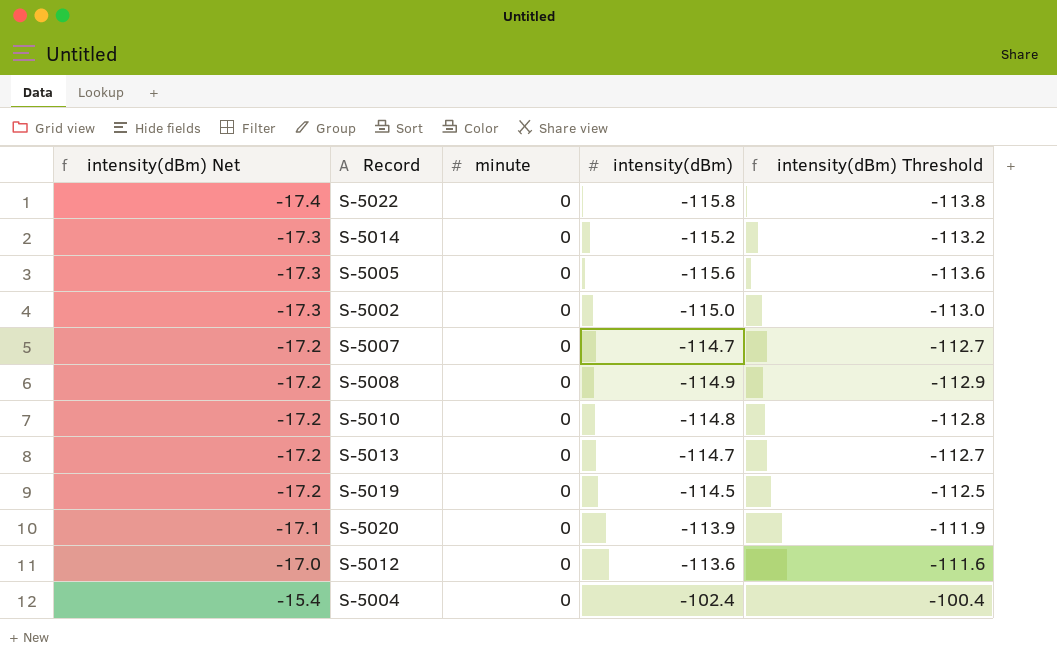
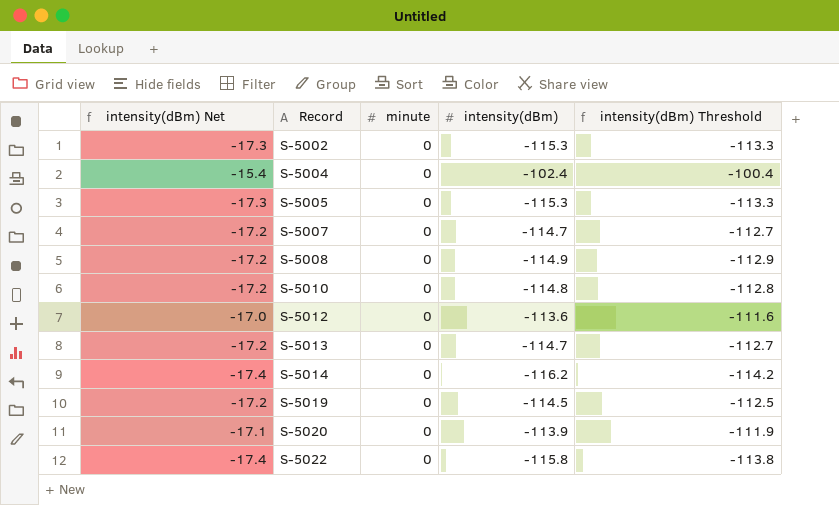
row order: intensity(dBm) Net ascending -> Record ascending
S-5002 | intensity(dBm): -115.0 -> -115.3
S-5002 | intensity(dBm) Threshold: -113.0 -> -113.3
S-5005 | intensity(dBm): -115.6 -> -115.3
S-5005 | intensity(dBm) Threshold: -113.6 -> -113.3
S-5014 | intensity(dBm) Net: -17.3 -> -17.4
S-5014 | intensity(dBm): -115.2 -> -116.2
S-5014 | intensity(dBm) Threshold: -113.2 -> -114.2

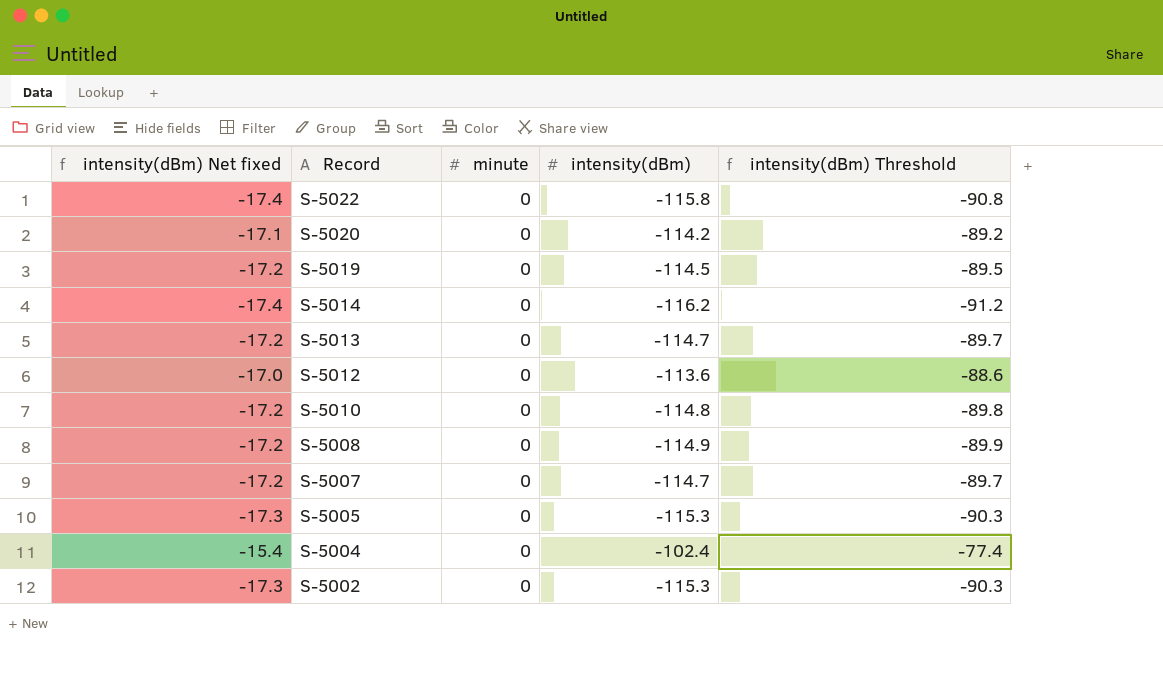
row order: Record ascending -> Record descending
column name: intensity(dBm) Net -> intensity(dBm) Net fixed
column intensity(dBm) Threshold | formula: [intensity(dBm)] + 2 -> [intensity(dBm)] + 25
S-5020 | intensity(dBm): -113.9 -> -114.2

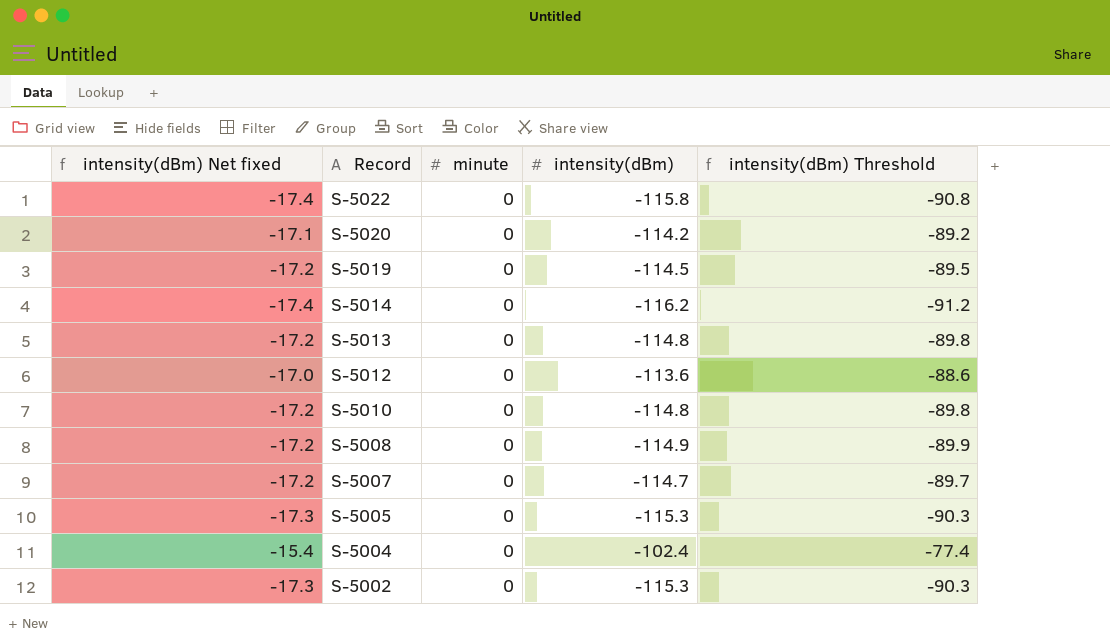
S-5013 | intensity(dBm): -114.7 -> -114.8
S-5013 | intensity(dBm) Threshold: -89.7 -> -89.8

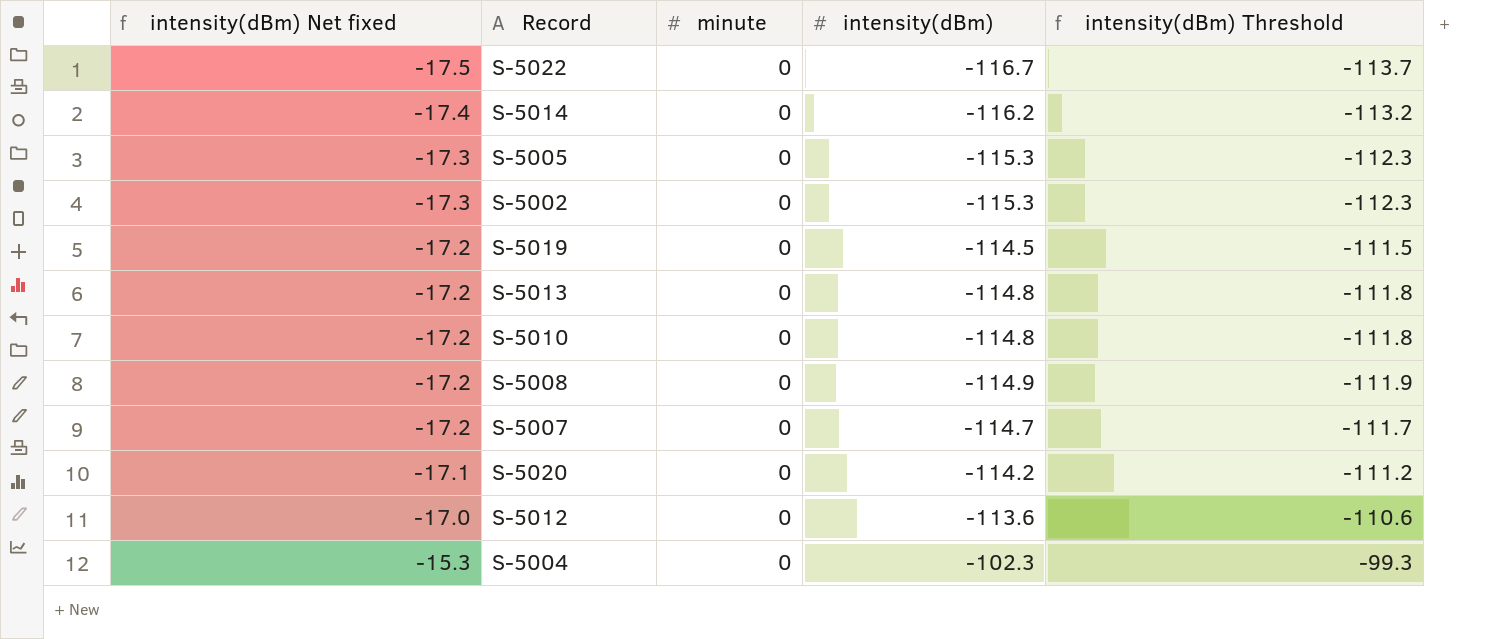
row order: Record descending -> intensity(dBm) Net fixed ascending
column intensity(dBm) Threshold | formula: [intensity(dBm)] + 25 -> [intensity(dBm)] + 3
S-5022 | intensity(dBm) Net fixed: -17.4 -> -17.5
S-5022 | intensity(dBm): -115.8 -> -116.7
S-5004 | intensity(dBm) Net fixed: -15.4 -> -15.3
S-5004 | intensity(dBm): -102.4 -> -102.3

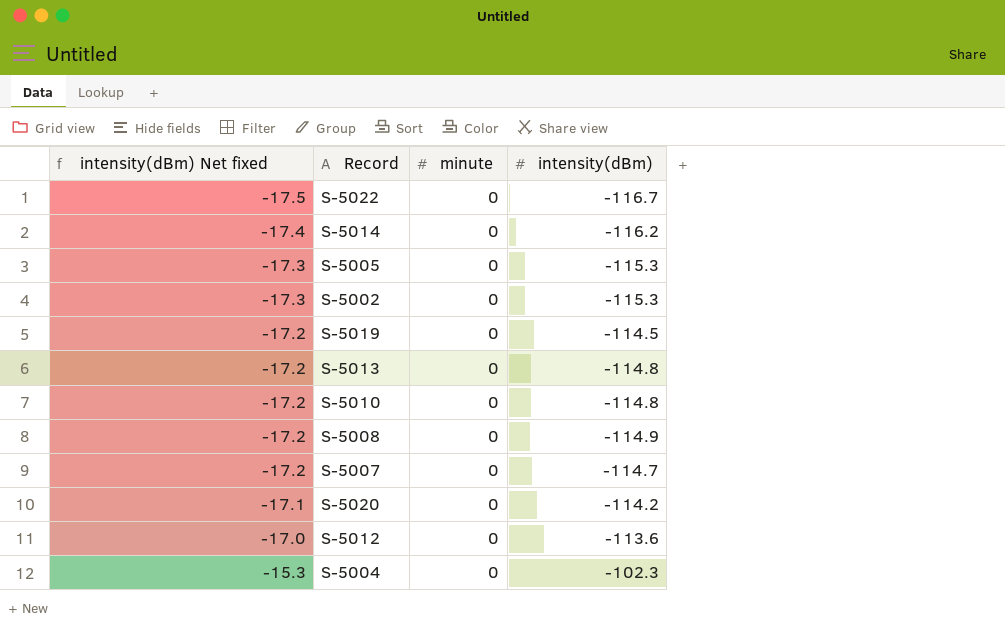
column intensity(dBm) Threshold | formula: [intensity(dBm)] + 3 -> none

